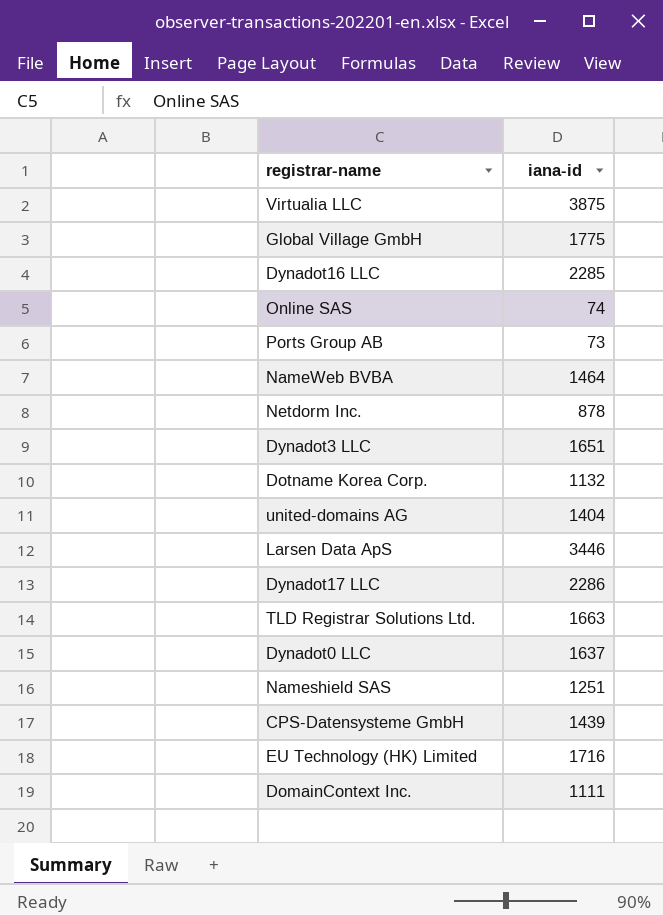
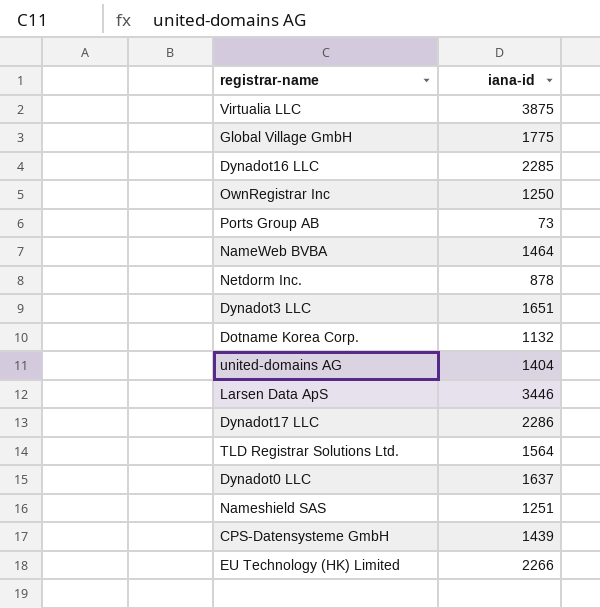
row Online SAS: 74 -> none
row DomainContext Inc.: 1111 -> none
row OwnRegistrar Inc: none -> 1250
TLD Registrar Solutions Ltd. | iana-id: 1663 -> 1564
EU Technology (HK) Limited | iana-id: 1716 -> 2266

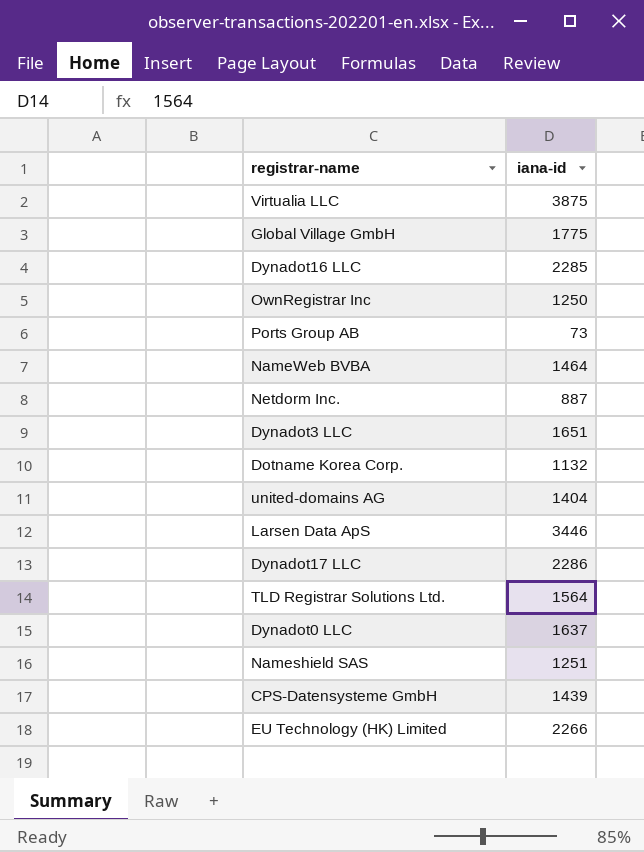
Netdorm Inc. | iana-id: 878 -> 887

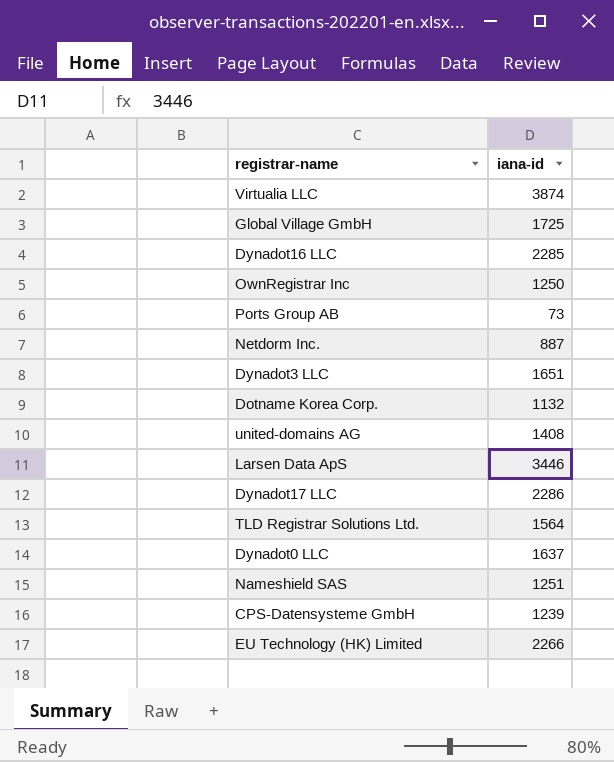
row NameWeb BVBA: 1464 -> none
Virtualia LLC | iana-id: 3875 -> 3874
Global Village GmbH | iana-id: 1775 -> 1725
united-domains AG | iana-id: 1404 -> 1408
CPS-Datensysteme GmbH | iana-id: 1439 -> 1239

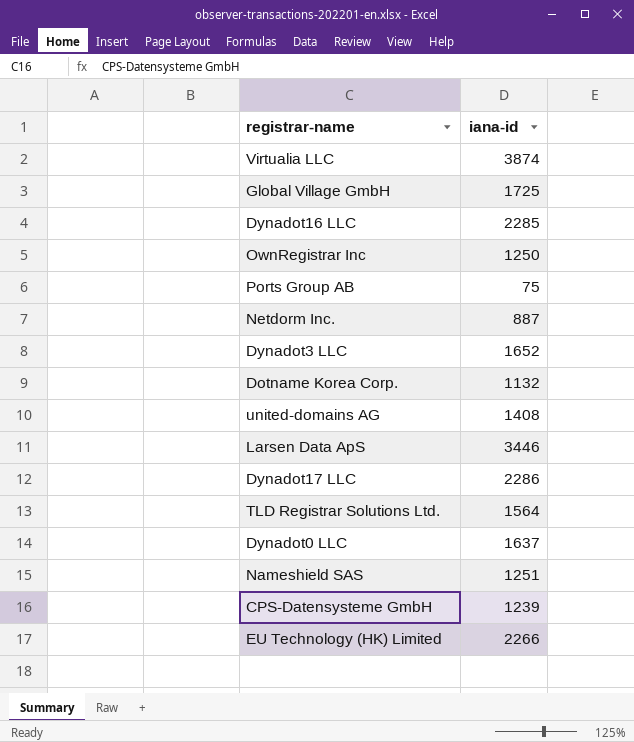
Ports Group AB | iana-id: 73 -> 75
Dynadot3 LLC | iana-id: 1651 -> 1652

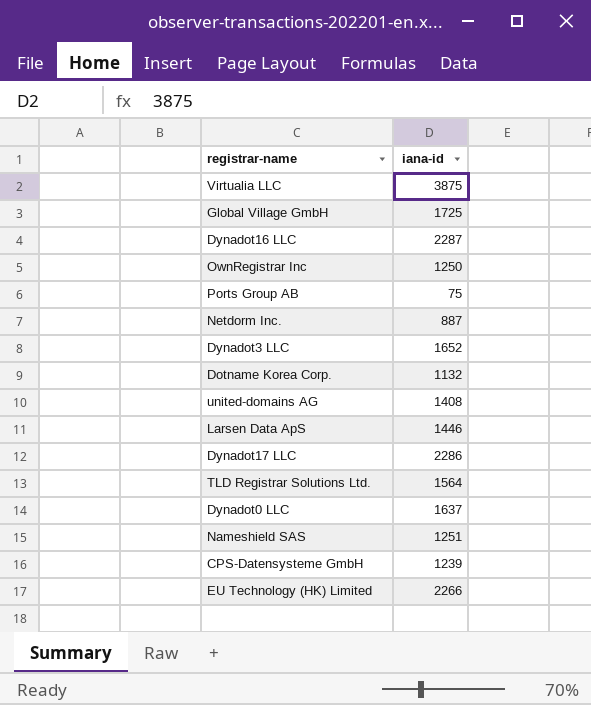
Virtualia LLC | iana-id: 3874 -> 3875
Dynadot16 LLC | iana-id: 2285 -> 2287
Larsen Data ApS | iana-id: 3446 -> 1446

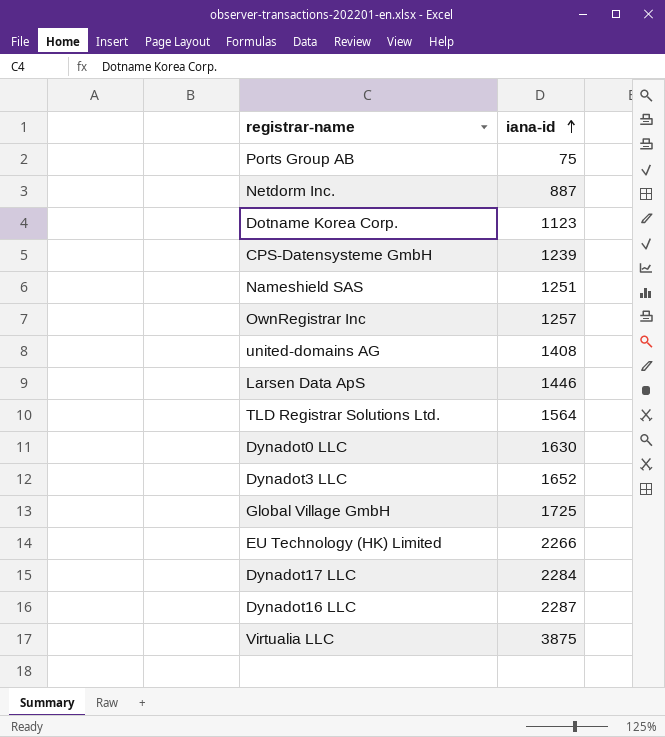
row order: none -> iana-id ascending
Dotname Korea Corp. | iana-id: 1132 -> 1123
OwnRegistrar Inc | iana-id: 1250 -> 1257
Dynadot0 LLC | iana-id: 1637 -> 1630
Dynadot17 LLC | iana-id: 2286 -> 2284

